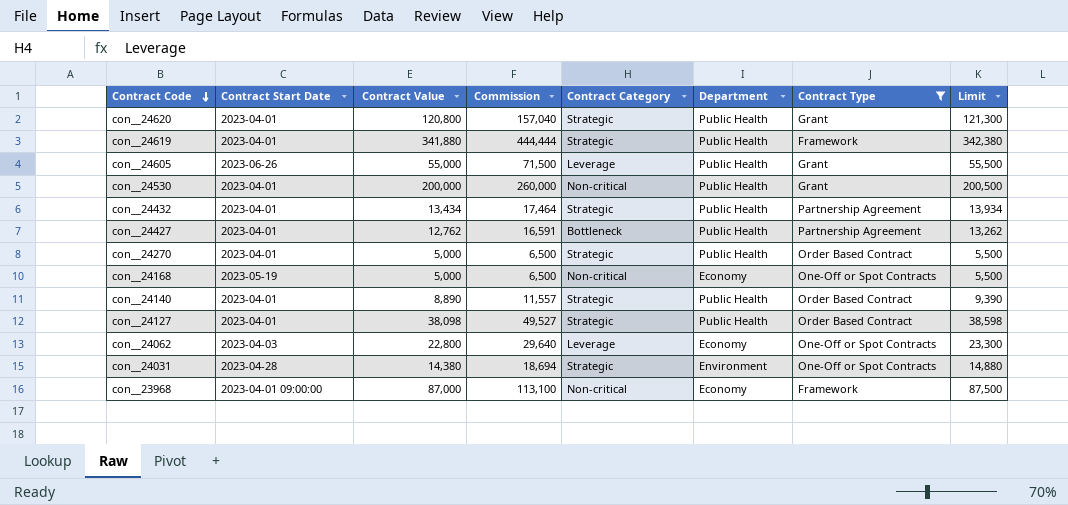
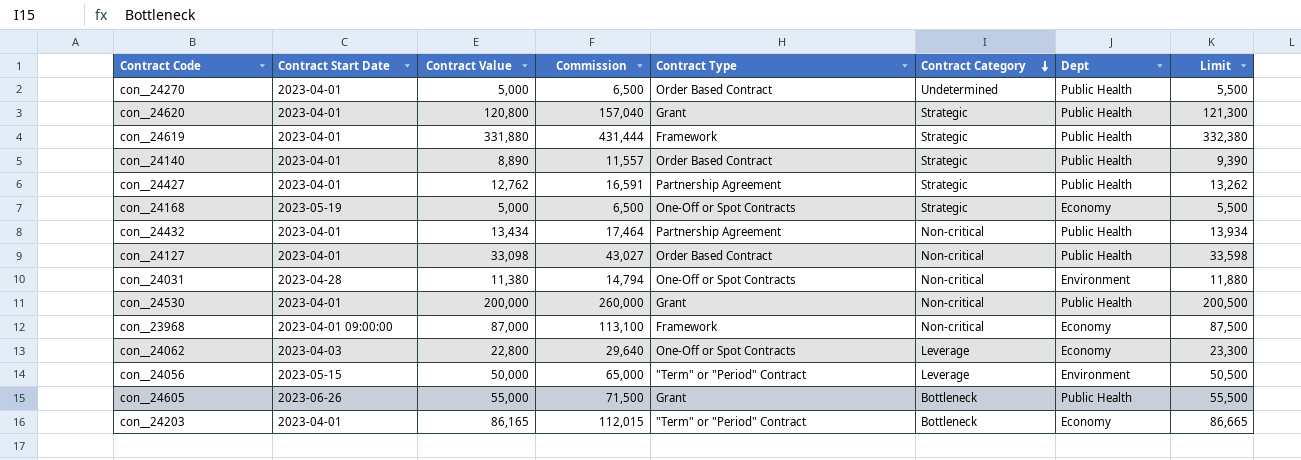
filter: Contract Type != "Term" or "Period" Contract -> none
row order: Contract Code descending -> Contract Category descending
column Contract Type | position: 7 -> 5
column name: Department -> Dept
con__24270 | Contract Category: Strategic -> Undetermined
con__24619 | Contract Value: 341,880 -> 331,880
con__24619 | Commission: 444,444 -> 431,444
con__24619 | Limit: 342,380 -> 332,380
con__24427 | Contract Category: Bottleneck -> Strategic
con__24168 | Contract Category: Non-critical -> Strategic
con__24432 | Contract Category: Strategic -> Non-critical
con__24127 | Contract Value: 38,098 -> 33,098
con__24127 | Commission: 49,527 -> 43,027
con__24127 | Contract Category: Strategic -> Non-critical
con__24127 | Limit: 38,598 -> 33,598
con__24031 | Contract Value: 14,380 -> 11,380
con__24031 | Commission: 18,694 -> 14,794
con__24031 | Contract Category: Strategic -> Non-critical
con__24031 | Limit: 14,880 -> 11,880
con__24605 | Contract Category: Leverage -> Bottleneck

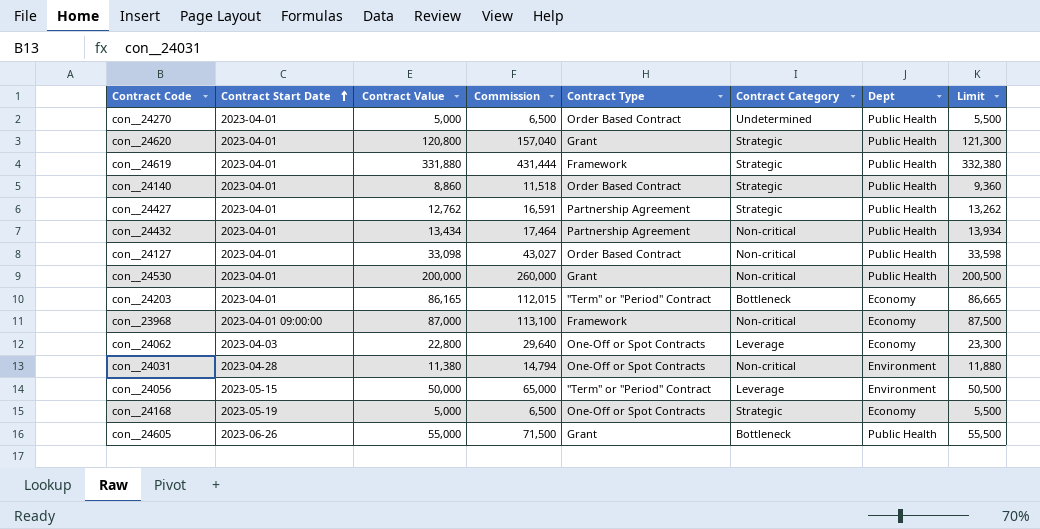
row order: Contract Category descending -> Contract Start Date ascending
con__24140 | Contract Value: 8,890 -> 8,860
con__24140 | Commission: 11,557 -> 11,518
con__24140 | Limit: 9,390 -> 9,360

